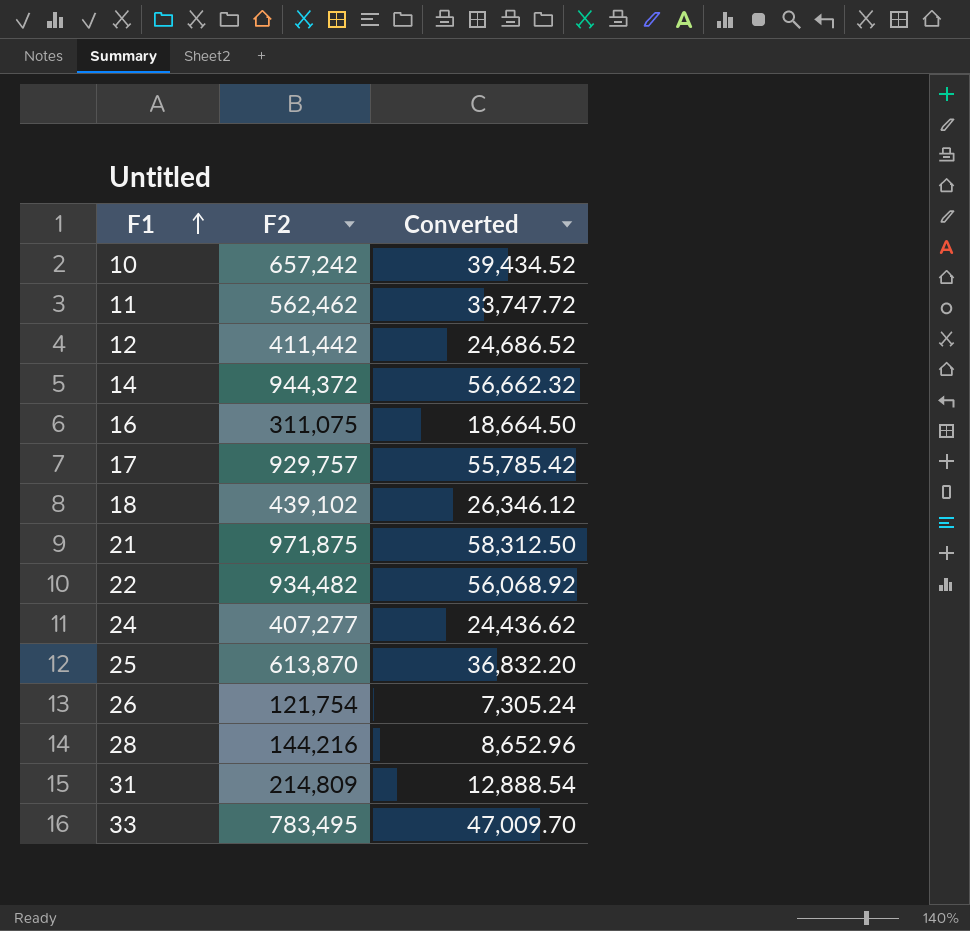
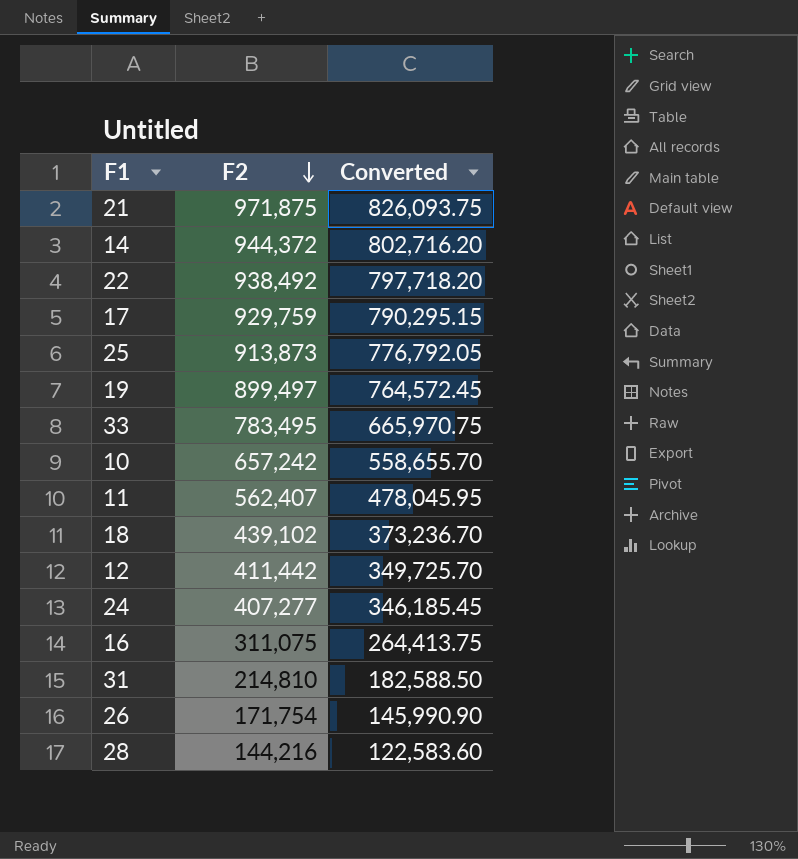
row order: F1 ascending -> F2 descending
column Converted | formula: [F2] * 0.06 -> [F2] * 0.85
22 | F2: 934,482 -> 938,492
17 | F2: 929,757 -> 929,759
25 | F2: 613,870 -> 913,873
row 19: none -> 899,497 | 764,572.45
11 | F2: 562,462 -> 562,407
31 | F2: 214,809 -> 214,810
26 | F2: 121,754 -> 171,754

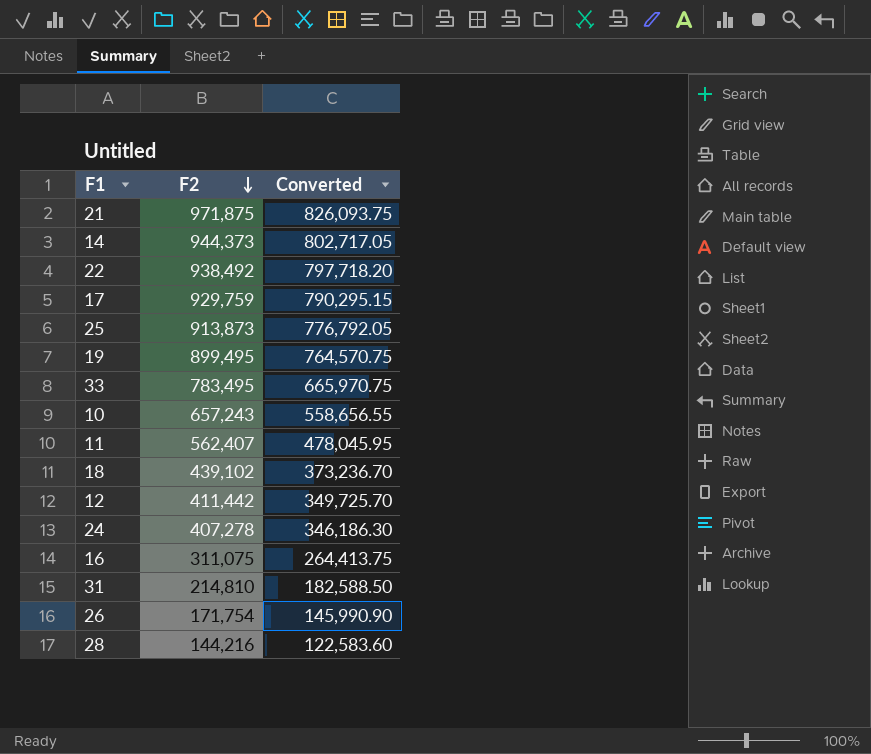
14 | F2: 944,372 -> 944,373
14 | Converted: 802,716.20 -> 802,717.05
19 | F2: 899,497 -> 899,495
19 | Converted: 764,572.45 -> 764,570.75
10 | F2: 657,242 -> 657,243
10 | Converted: 558,655.70 -> 558,656.55
24 | F2: 407,277 -> 407,278
24 | Converted: 346,185.45 -> 346,186.30

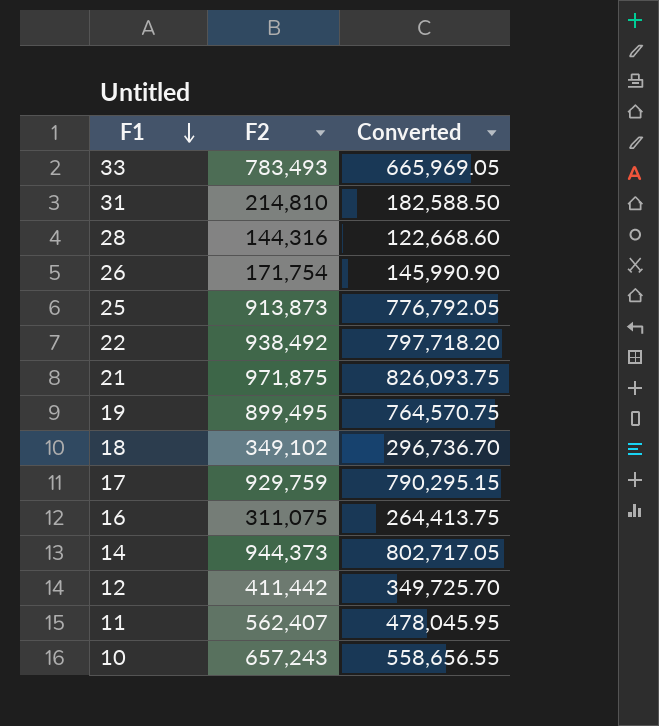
row order: F2 descending -> F1 descending
row 24: 407,278 | 346,186.30 -> none
33 | F2: 783,495 -> 783,493
33 | Converted: 665,970.75 -> 665,969.05
28 | F2: 144,216 -> 144,316
28 | Converted: 122,583.60 -> 122,668.60
18 | F2: 439,102 -> 349,102
18 | Converted: 373,236.70 -> 296,736.70

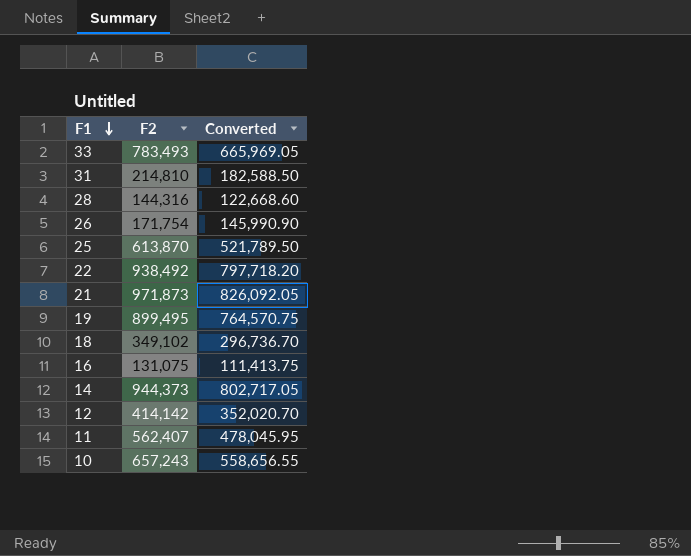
row 17: 929,759 | 790,295.15 -> none
25 | F2: 913,873 -> 613,870
25 | Converted: 776,792.05 -> 521,789.50
21 | F2: 971,875 -> 971,873
21 | Converted: 826,093.75 -> 826,092.05
16 | F2: 311,075 -> 131,075
16 | Converted: 264,413.75 -> 111,413.75
12 | F2: 411,442 -> 414,142
12 | Converted: 349,725.70 -> 352,020.70

